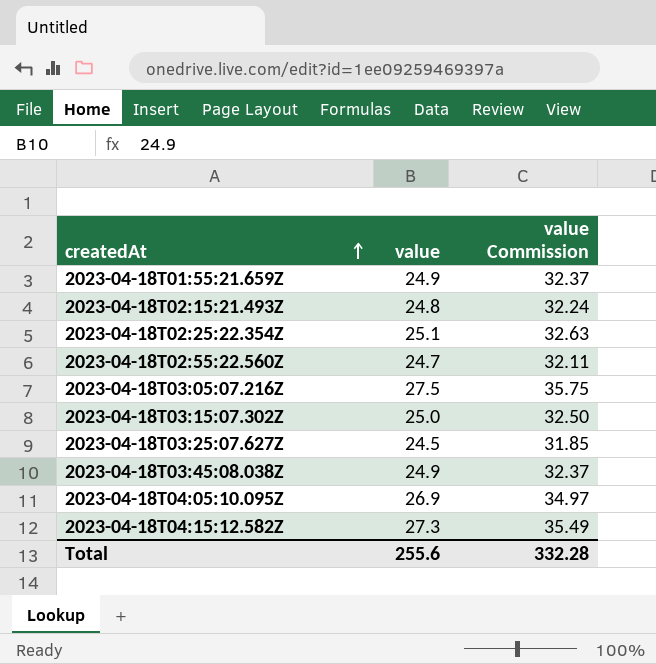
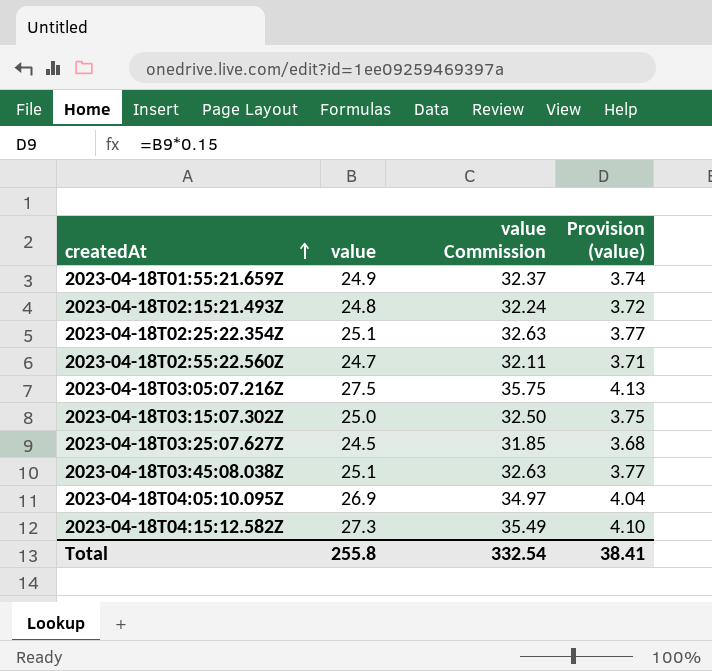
column Provision (value) | formula: none -> [value] * 0.15
2023-04-18T03:45:08.038Z | value: 24.9 -> 25.1
2023-04-18T03:45:08.038Z | value Commission: 32.37 -> 32.63
Total | value: 255.6 -> 255.8
Total | value Commission: 332.28 -> 332.54

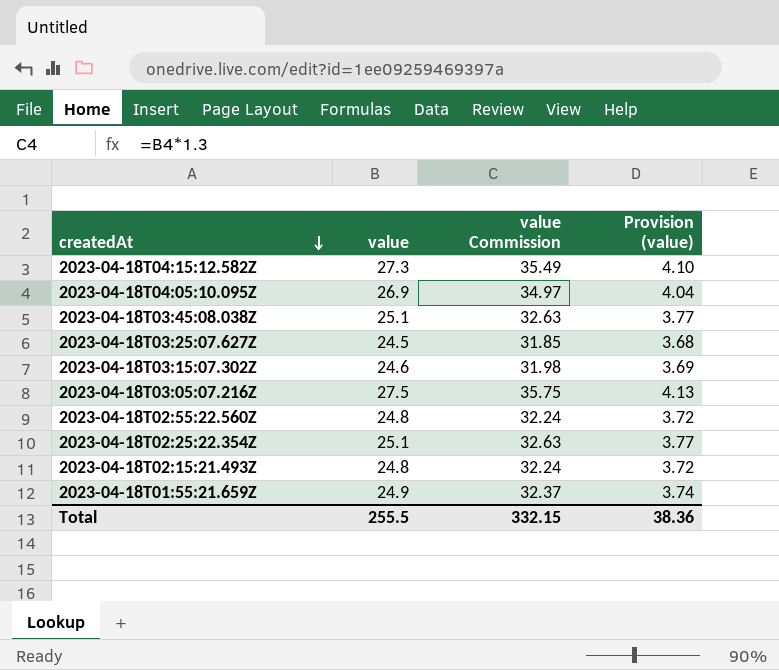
row order: createdAt ascending -> createdAt descending
2023-04-18T03:15:07.302Z | value: 25.0 -> 24.6
2023-04-18T03:15:07.302Z | value Commission: 32.50 -> 31.98
2023-04-18T03:15:07.302Z | Provision (value): 3.75 -> 3.69
2023-04-18T02:55:22.560Z | value: 24.7 -> 24.8
2023-04-18T02:55:22.560Z | value Commission: 32.11 -> 32.24
2023-04-18T02:55:22.560Z | Provision (value): 3.71 -> 3.72
Total | value: 255.8 -> 255.5
Total | value Commission: 332.54 -> 332.15
Total | Provision (value): 38.41 -> 38.36

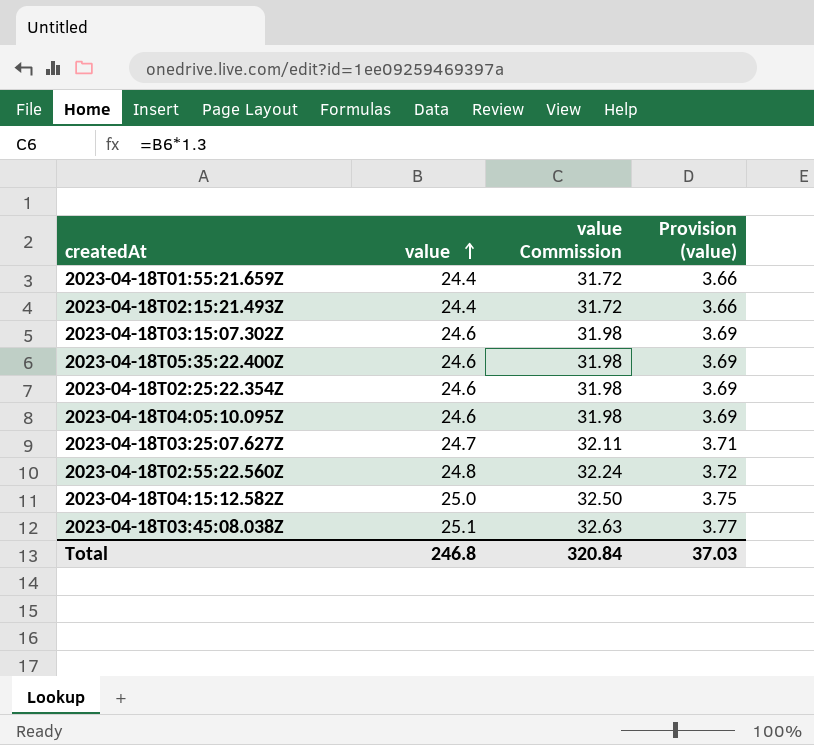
row order: createdAt descending -> value ascending
row 2023-04-18T03:05:07.216Z: 27.5 | 35.75 | 4.13 -> none
2023-04-18T01:55:21.659Z | value: 24.9 -> 24.4
2023-04-18T01:55:21.659Z | value Commission: 32.37 -> 31.72
2023-04-18T01:55:21.659Z | Provision (value): 3.74 -> 3.66
2023-04-18T02:15:21.493Z | value: 24.8 -> 24.4
2023-04-18T02:15:21.493Z | value Commission: 32.24 -> 31.72
2023-04-18T02:15:21.493Z | Provision (value): 3.72 -> 3.66
row 2023-04-18T05:35:22.400Z: none -> 24.6 | 31.98 | 3.69
2023-04-18T02:25:22.354Z | value: 25.1 -> 24.6
2023-04-18T02:25:22.354Z | value Commission: 32.63 -> 31.98
2023-04-18T02:25:22.354Z | Provision (value): 3.77 -> 3.69
2023-04-18T04:05:10.095Z | value: 26.9 -> 24.6
2023-04-18T04:05:10.095Z | value Commission: 34.97 -> 31.98
2023-04-18T04:05:10.095Z | Provision (value): 4.04 -> 3.69
2023-04-18T03:25:07.627Z | value: 24.5 -> 24.7
2023-04-18T03:25:07.627Z | value Commission: 31.85 -> 32.11
2023-04-18T03:25:07.627Z | Provision (value): 3.68 -> 3.71
2023-04-18T04:15:12.582Z | value: 27.3 -> 25.0
2023-04-18T04:15:12.582Z | value Commission: 35.49 -> 32.50
2023-04-18T04:15:12.582Z | Provision (value): 4.10 -> 3.75
Total | value: 255.5 -> 246.8
Total | value Commission: 332.15 -> 320.84
Total | Provision (value): 38.36 -> 37.03

